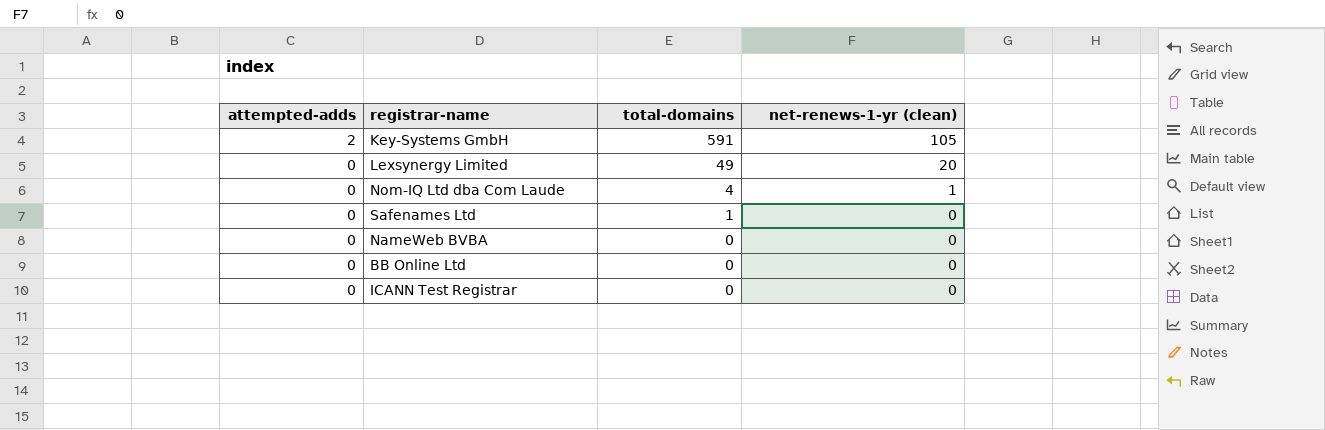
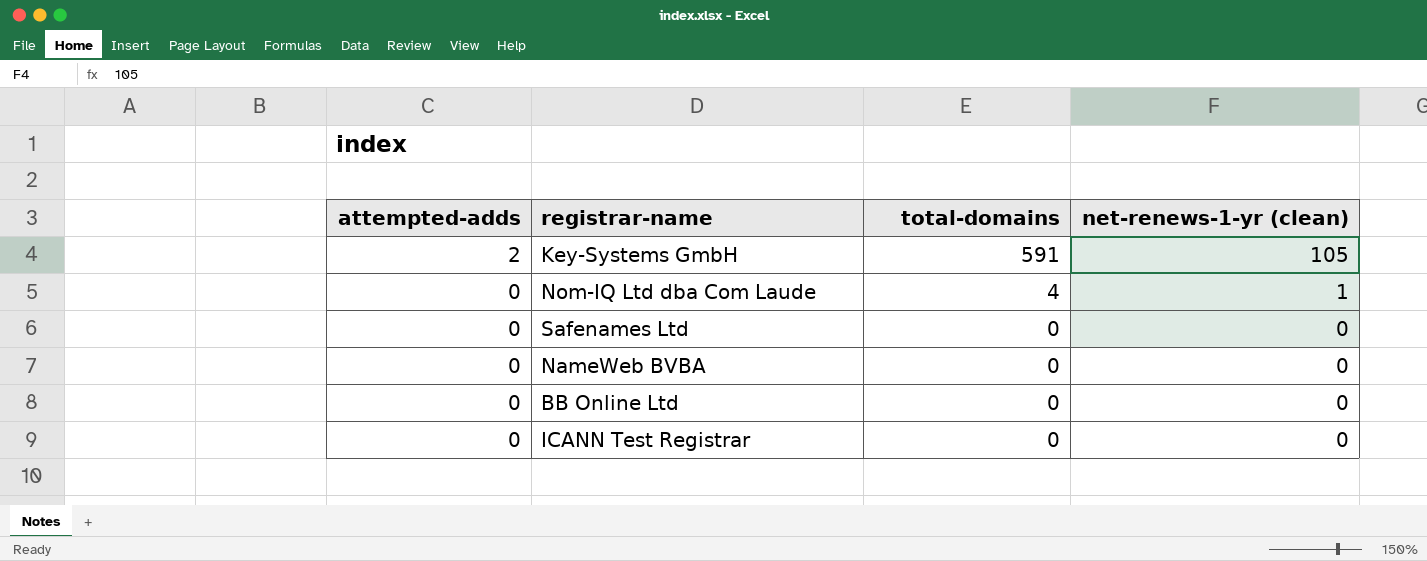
row Lexsynergy Limited: 0 | 49 | 20 -> none
Safenames Ltd | total-domains: 1 -> 0

